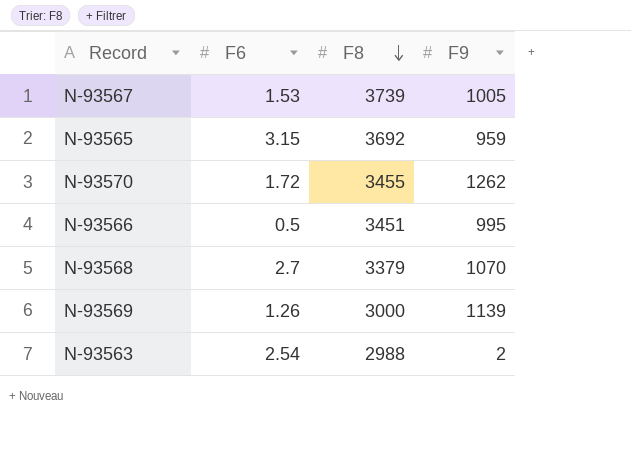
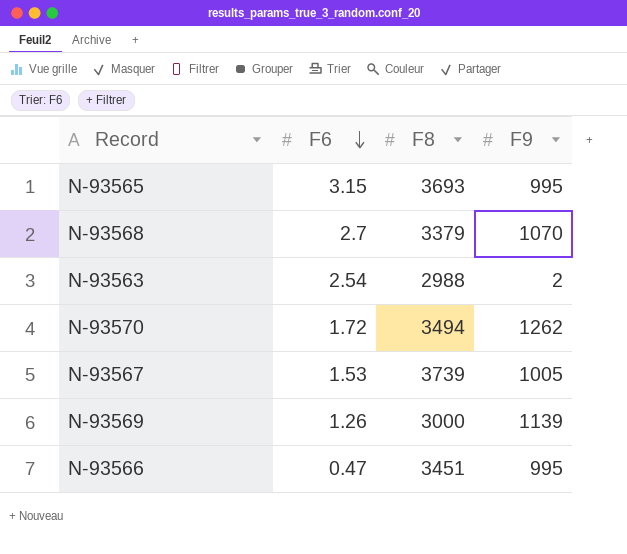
row order: F8 descending -> F6 descending
N-93565 | F8: 3692 -> 3693
N-93565 | F9: 959 -> 995
N-93570 | F8: 3455 -> 3494
N-93566 | F6: 0.5 -> 0.47

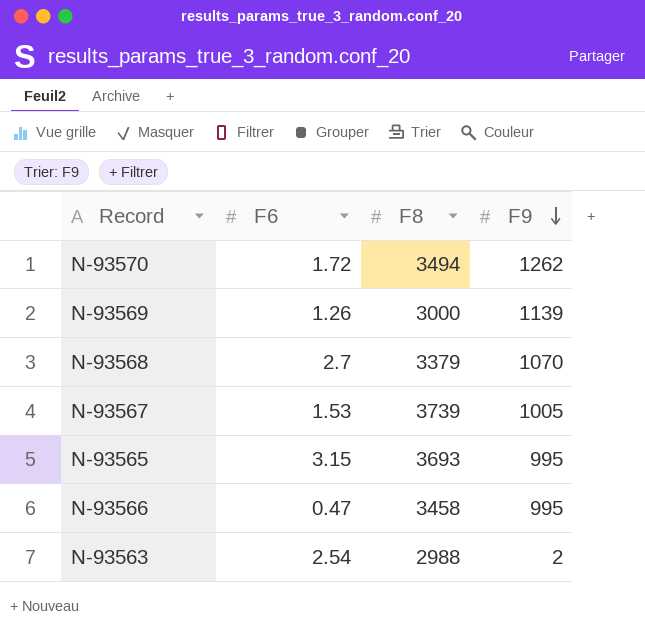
row order: F6 descending -> F9 descending
N-93566 | F8: 3451 -> 3458

